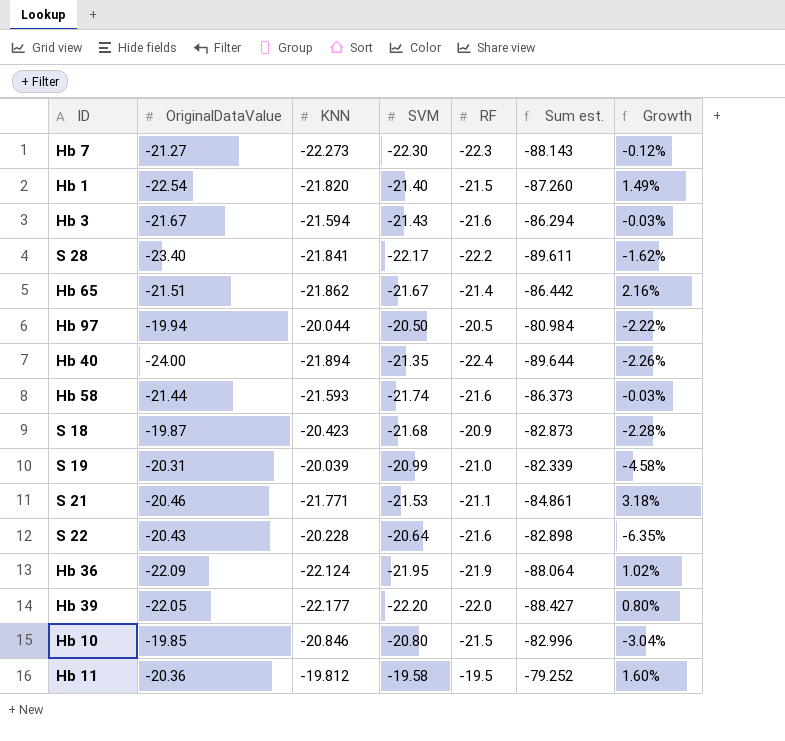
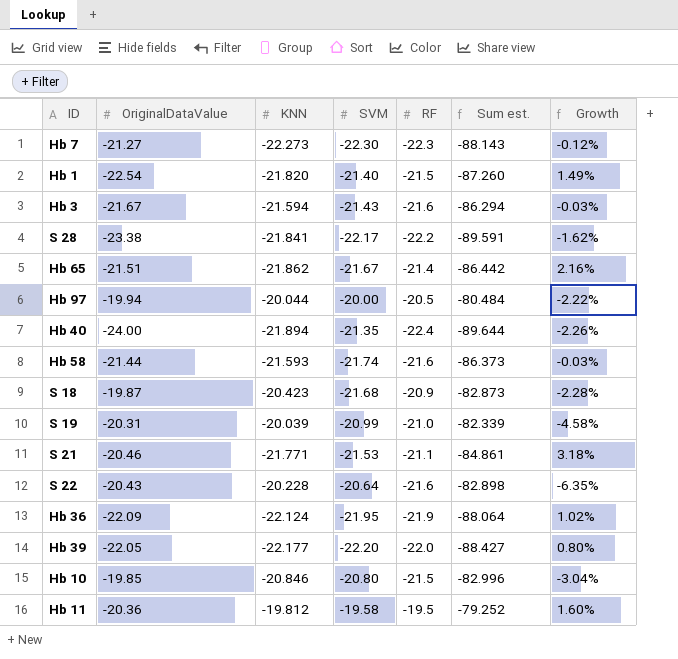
S 28 | OriginalDataValue: -23.40 -> -23.38
S 28 | Sum est.: -89.611 -> -89.591
Hb 97 | SVM: -20.50 -> -20.00
Hb 97 | Sum est.: -80.984 -> -80.484

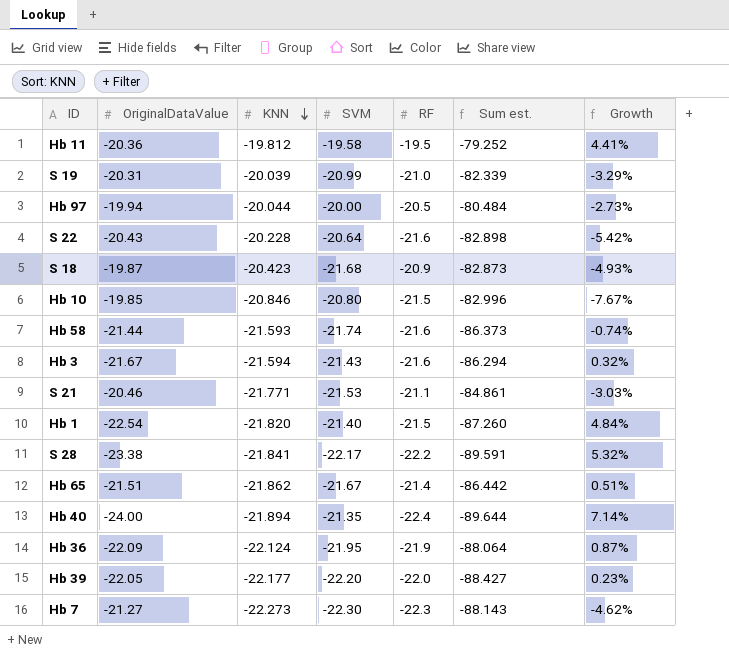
row order: none -> KNN descending
column Growth | formula: ([KNN] - [RF]) / [RF] -> ([OriginalDataValue] - [RF]) / [RF]

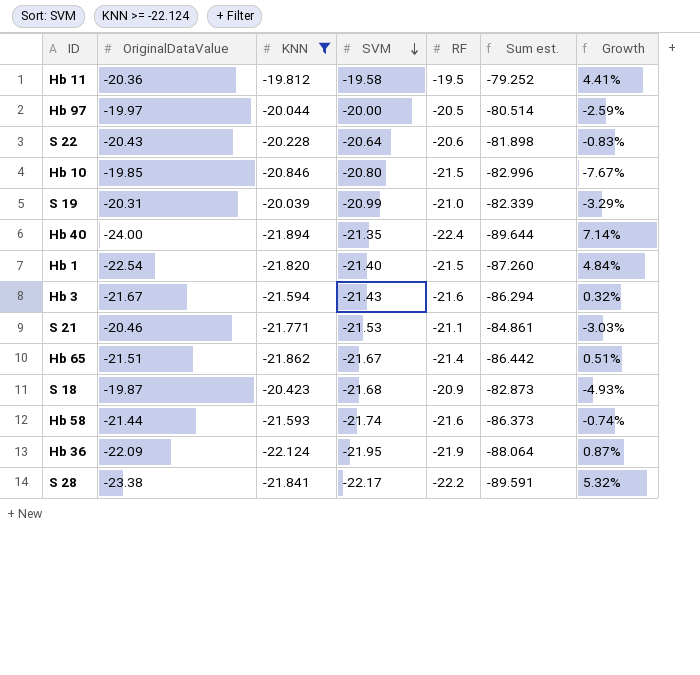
filter: none -> KNN >= -22.124
row order: KNN descending -> SVM descending
Hb 97 | OriginalDataValue: -19.94 -> -19.97
Hb 97 | Sum est.: -80.484 -> -80.514
Hb 97 | Growth: -2.73% -> -2.59%
S 22 | RF: -21.6 -> -20.6
S 22 | Sum est.: -82.898 -> -81.898
S 22 | Growth: -5.42% -> -0.83%

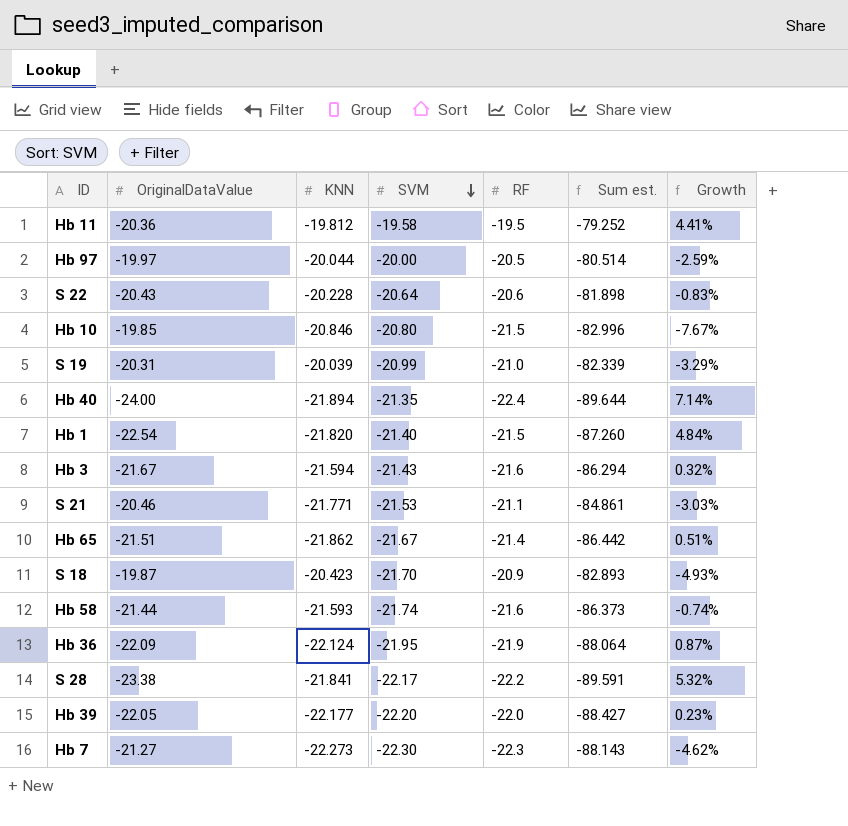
filter: KNN >= -22.124 -> none
S 18 | SVM: -21.68 -> -21.70
S 18 | Sum est.: -82.873 -> -82.893

